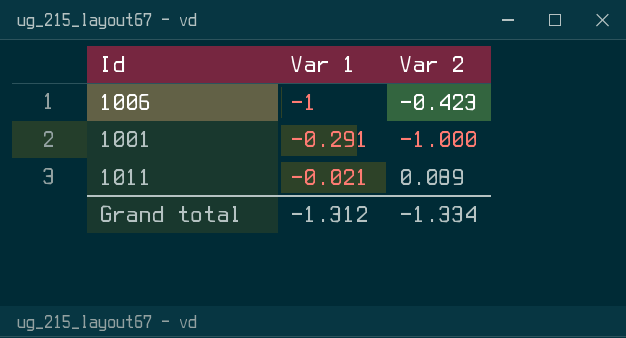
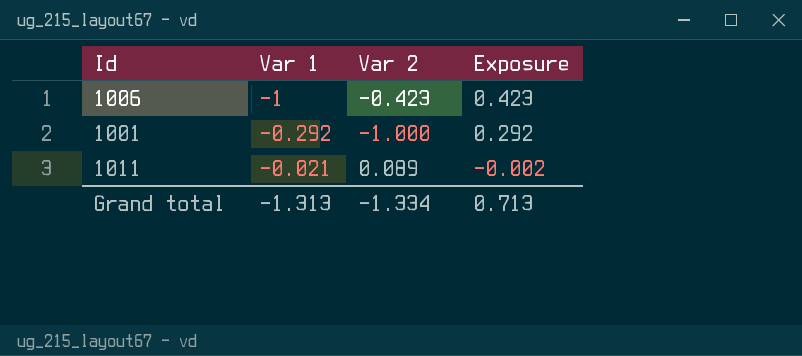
column Exposure | formula: none -> [Var 1] * [Var 2]
1001 | Var 1: -0.291 -> -0.292
Grand total | Var 1: -1.312 -> -1.313

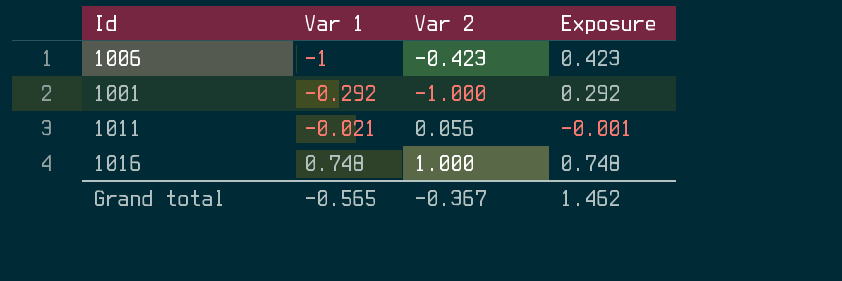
1011 | Var 2: 0.089 -> 0.056
1011 | Exposure: -0.002 -> -0.001
row 1016: none -> 0.748 | 1.000 | 0.748
Grand total | Var 1: -1.313 -> -0.565
Grand total | Var 2: -1.334 -> -0.367
Grand total | Exposure: 0.713 -> 1.462

